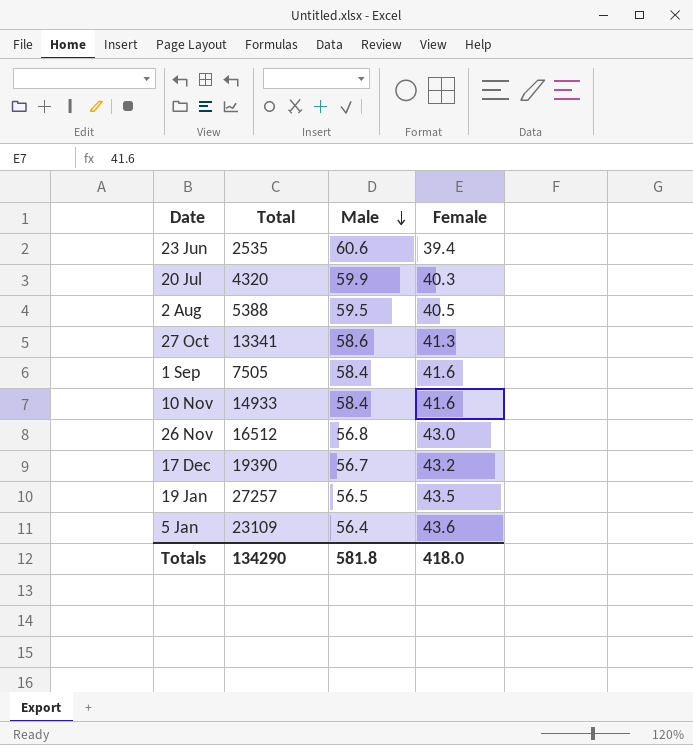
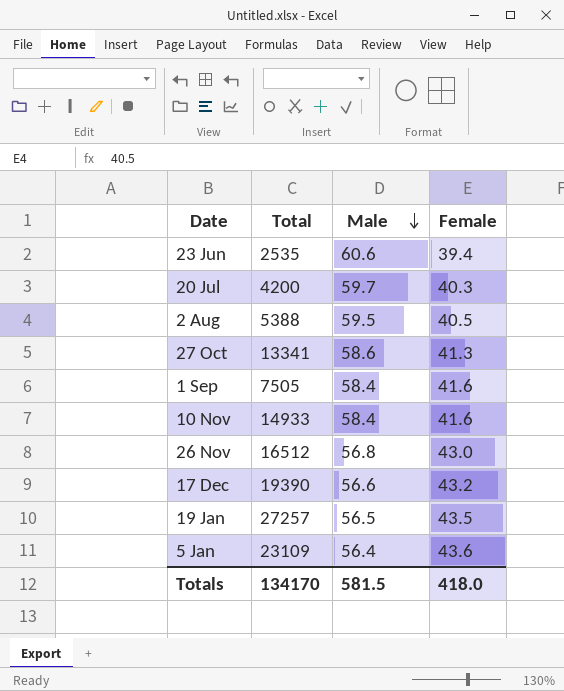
20 Jul | Total: 4320 -> 4200
20 Jul | Male: 59.9 -> 59.7
17 Dec | Male: 56.7 -> 56.6
Totals | Total: 134290 -> 134170
Totals | Male: 581.8 -> 581.5

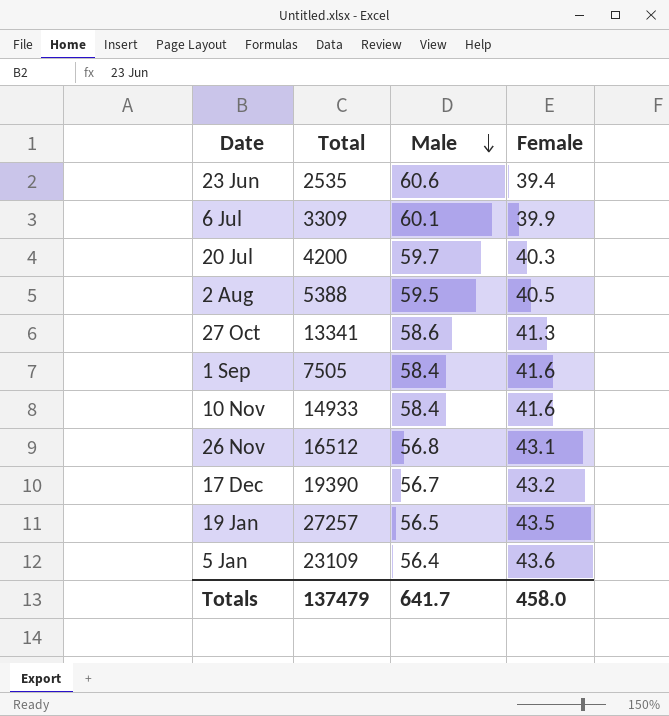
row 6 Jul: none -> 3309 | 60.1 | 39.9
26 Nov | Female: 43.0 -> 43.1
17 Dec | Male: 56.6 -> 56.7
Totals | Total: 134170 -> 137479
Totals | Male: 581.5 -> 641.7
Totals | Female: 418.0 -> 458.0

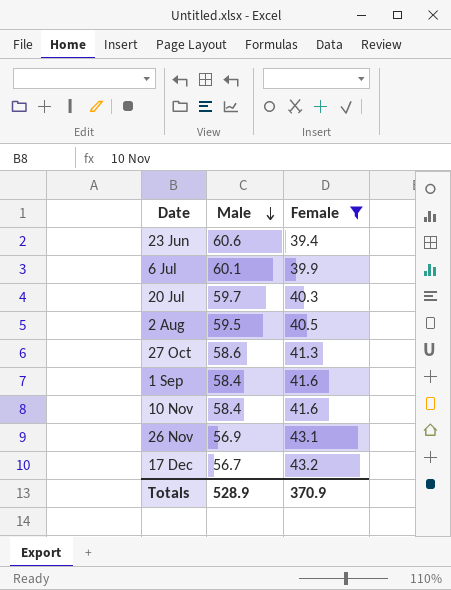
filter: none -> Female <= 43.2
column Total | position: 2 -> none
26 Nov | Male: 56.8 -> 56.9
Totals | Male: 641.7 -> 528.9
Totals | Female: 458.0 -> 370.9

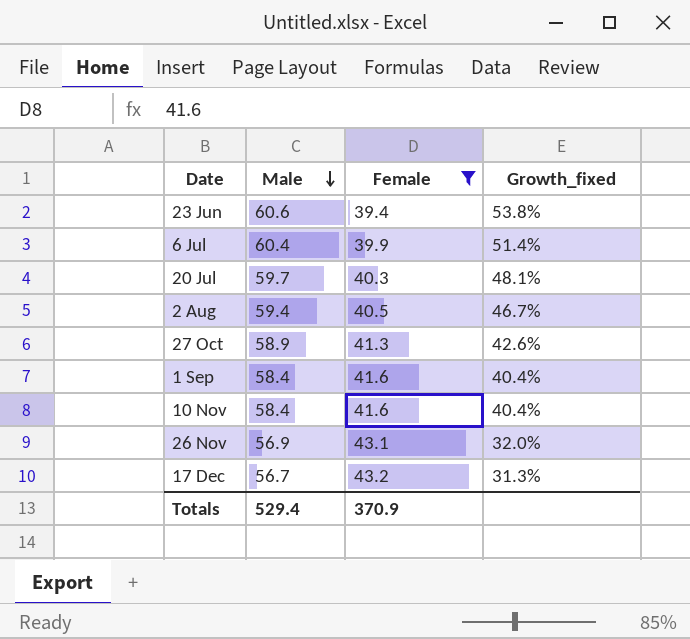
column Growth_fixed | formula: none -> ([Male] - [Female]) / [Female]
6 Jul | Male: 60.1 -> 60.4
2 Aug | Male: 59.5 -> 59.4
27 Oct | Male: 58.6 -> 58.9
Totals | Male: 528.9 -> 529.4

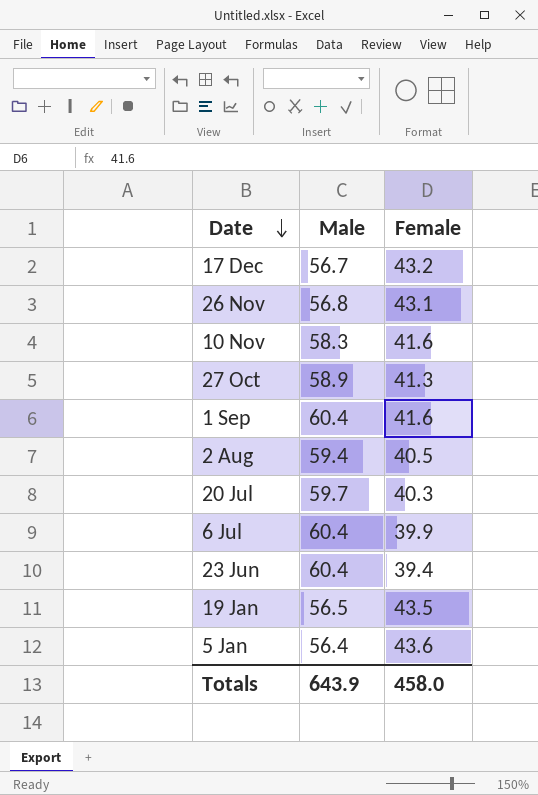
filter: Female <= 43.2 -> none
row order: Male descending -> Date descending
column Growth_fixed | formula: ([Male] - [Female]) / [Female] -> none
26 Nov | Male: 56.9 -> 56.8
10 Nov | Male: 58.4 -> 58.3
1 Sep | Male: 58.4 -> 60.4
23 Jun | Male: 60.6 -> 60.4
Totals | Male: 529.4 -> 643.9
Totals | Female: 370.9 -> 458.0

